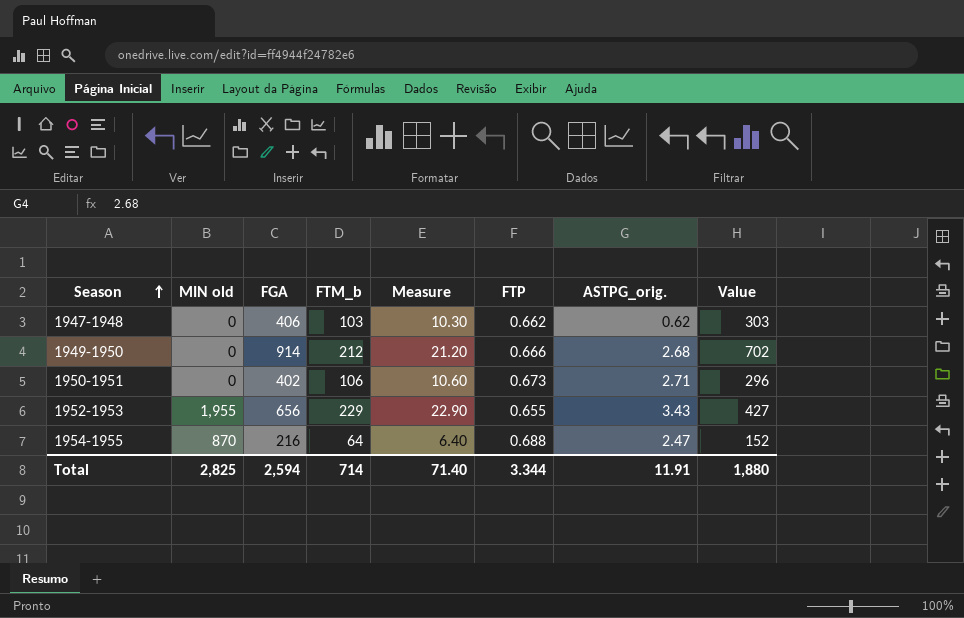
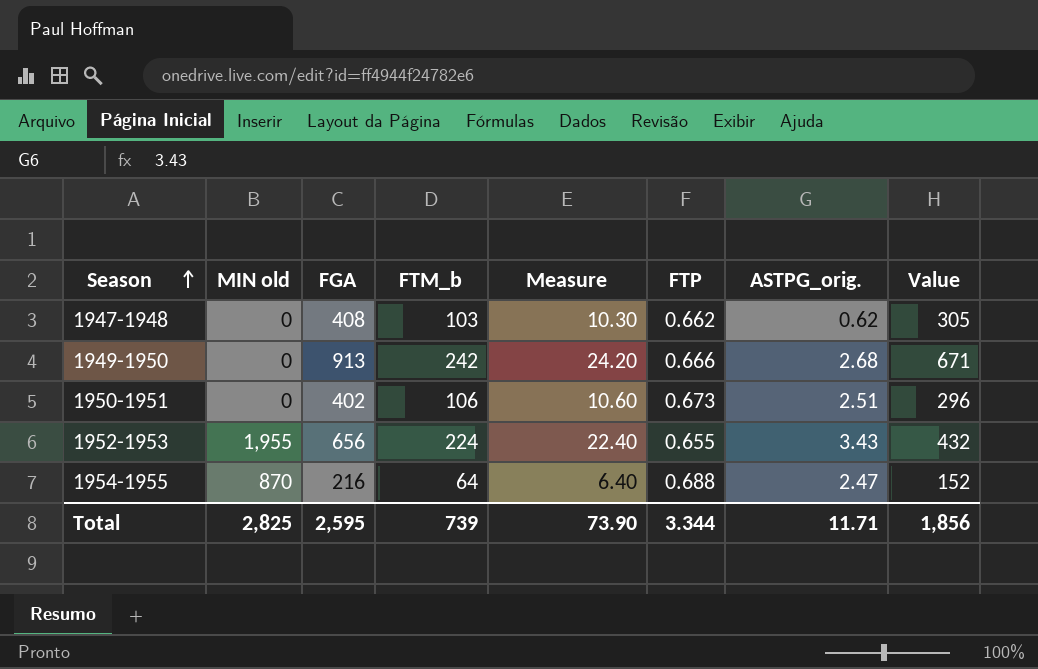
1947-1948 | FGA: 406 -> 408
1947-1948 | Value: 303 -> 305
1949-1950 | FGA: 914 -> 913
1949-1950 | FTM_b: 212 -> 242
1949-1950 | Measure: 21.20 -> 24.20
1949-1950 | Value: 702 -> 671
1950-1951 | ASTPG_orig.: 2.71 -> 2.51
1952-1953 | FTM_b: 229 -> 224
1952-1953 | Measure: 22.90 -> 22.40
1952-1953 | Value: 427 -> 432
Total | FGA: 2,594 -> 2,595
Total | FTM_b: 714 -> 739
Total | Measure: 71.40 -> 73.90
Total | ASTPG_orig.: 11.91 -> 11.71
Total | Value: 1,880 -> 1,856

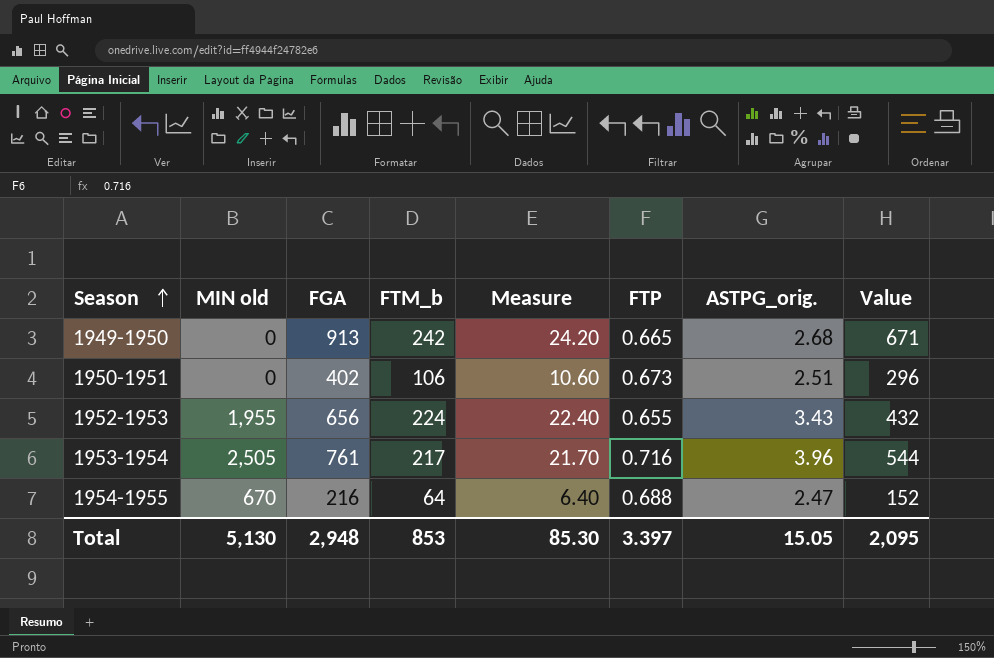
row 1947-1948: 0 | 408 | 103 | 10.30 | 0.662 | 0.62 | 305 -> none
1949-1950 | FTP: 0.666 -> 0.665
row 1953-1954: none -> 2,505 | 761 | 217 | 21.70 | 0.716 | 3.96 | 544
1954-1955 | MIN old: 870 -> 670
Total | MIN old: 2,825 -> 5,130
Total | FGA: 2,595 -> 2,948
Total | FTM_b: 739 -> 853
Total | Measure: 73.90 -> 85.30
Total | FTP: 3.344 -> 3.397
Total | ASTPG_orig.: 11.71 -> 15.05
Total | Value: 1,856 -> 2,095

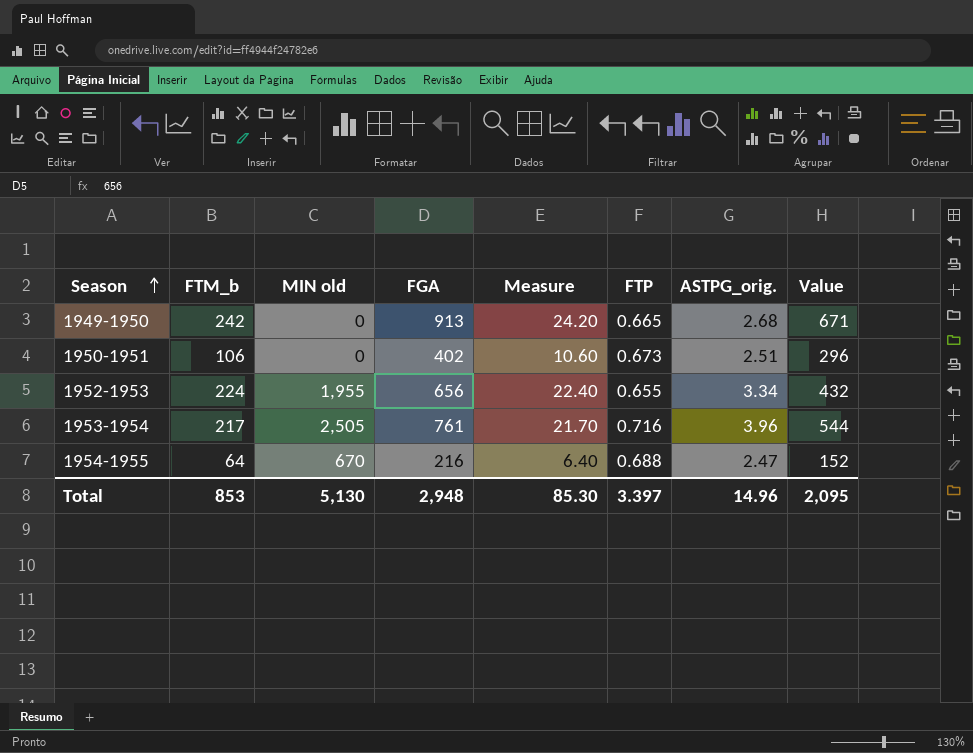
column FTM_b | position: 4 -> 2
1952-1953 | ASTPG_orig.: 3.43 -> 3.34
Total | ASTPG_orig.: 15.05 -> 14.96

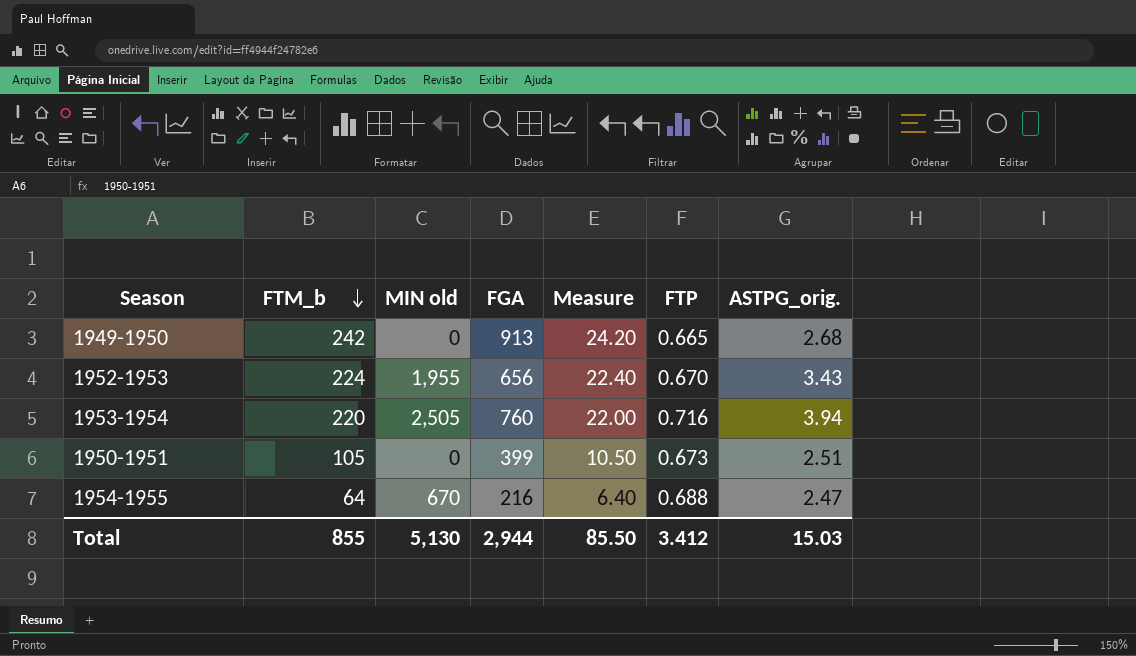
row order: Season ascending -> FTM_b descending
column Value | formula: [FGA] - [FTM_b] -> none
1952-1953 | FTP: 0.655 -> 0.670
1952-1953 | ASTPG_orig.: 3.34 -> 3.43
1953-1954 | FTM_b: 217 -> 220
1953-1954 | FGA: 761 -> 760
1953-1954 | Measure: 21.70 -> 22.00
1953-1954 | ASTPG_orig.: 3.96 -> 3.94
1950-1951 | FTM_b: 106 -> 105
1950-1951 | FGA: 402 -> 399
1950-1951 | Measure: 10.60 -> 10.50
Total | FTM_b: 853 -> 855
Total | FGA: 2,948 -> 2,944
Total | Measure: 85.30 -> 85.50
Total | FTP: 3.397 -> 3.412
Total | ASTPG_orig.: 14.96 -> 15.03

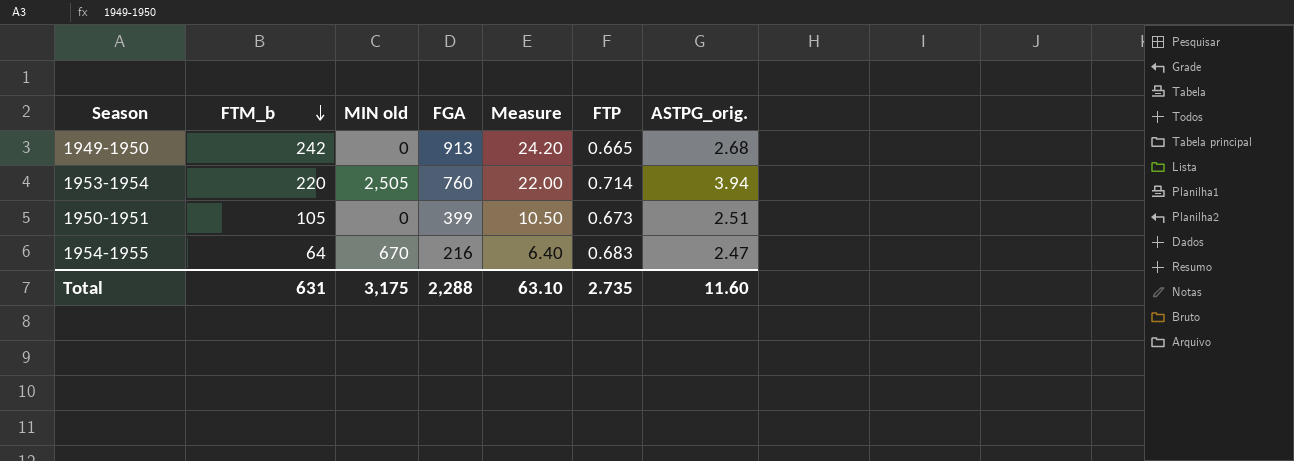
row 1952-1953: 224 | 1,955 | 656 | 22.40 | 0.670 | 3.43 -> none
1953-1954 | FTP: 0.716 -> 0.714
1954-1955 | FTP: 0.688 -> 0.683
Total | FTM_b: 855 -> 631
Total | MIN old: 5,130 -> 3,175
Total | FGA: 2,944 -> 2,288
Total | Measure: 85.50 -> 63.10
Total | FTP: 3.412 -> 2.735
Total | ASTPG_orig.: 15.03 -> 11.60

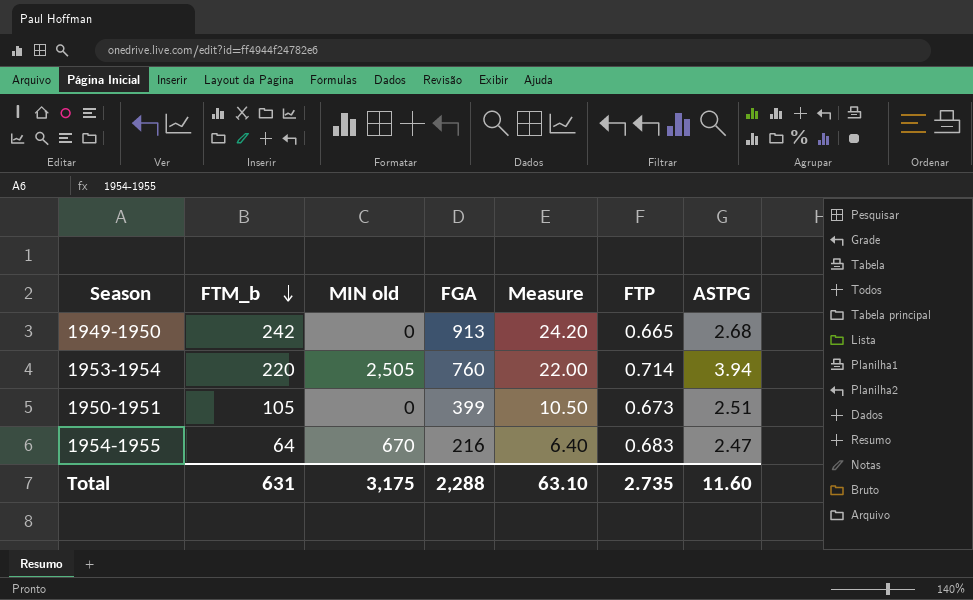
column name: ASTPG_orig. -> ASTPG

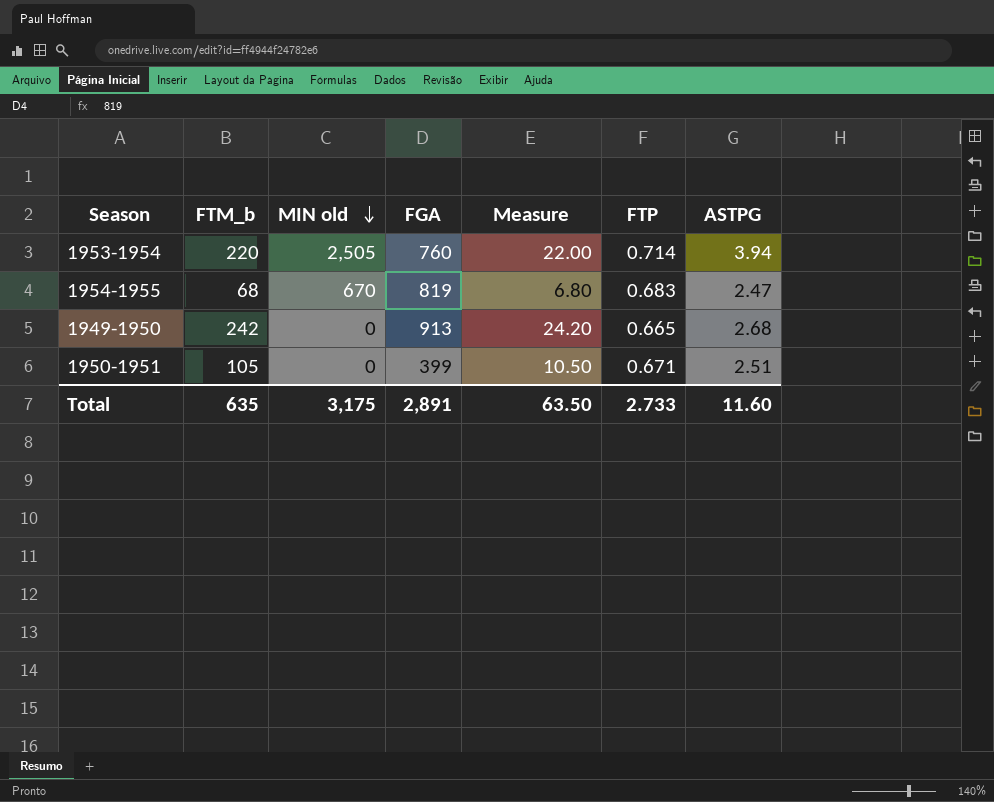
row order: FTM_b descending -> MIN old descending
1954-1955 | FTM_b: 64 -> 68
1954-1955 | FGA: 216 -> 819
1954-1955 | Measure: 6.40 -> 6.80
1950-1951 | FTP: 0.673 -> 0.671
Total | FTM_b: 631 -> 635
Total | FGA: 2,288 -> 2,891
Total | Measure: 63.10 -> 63.50
Total | FTP: 2.735 -> 2.733

